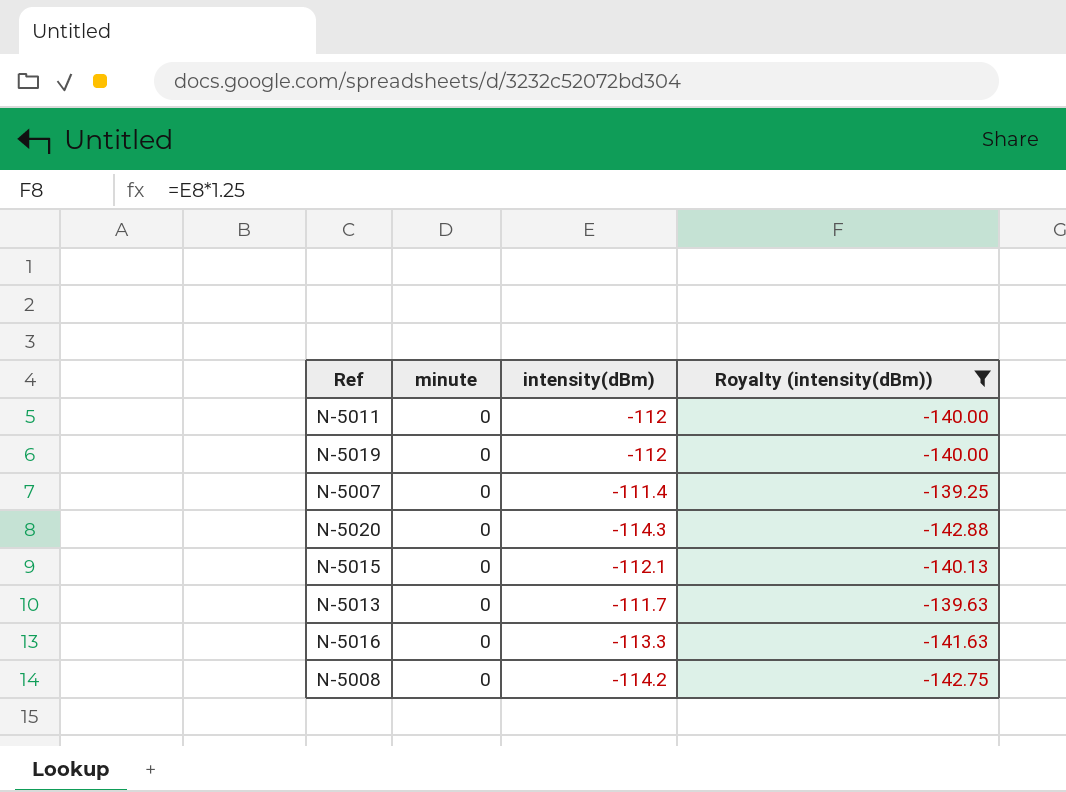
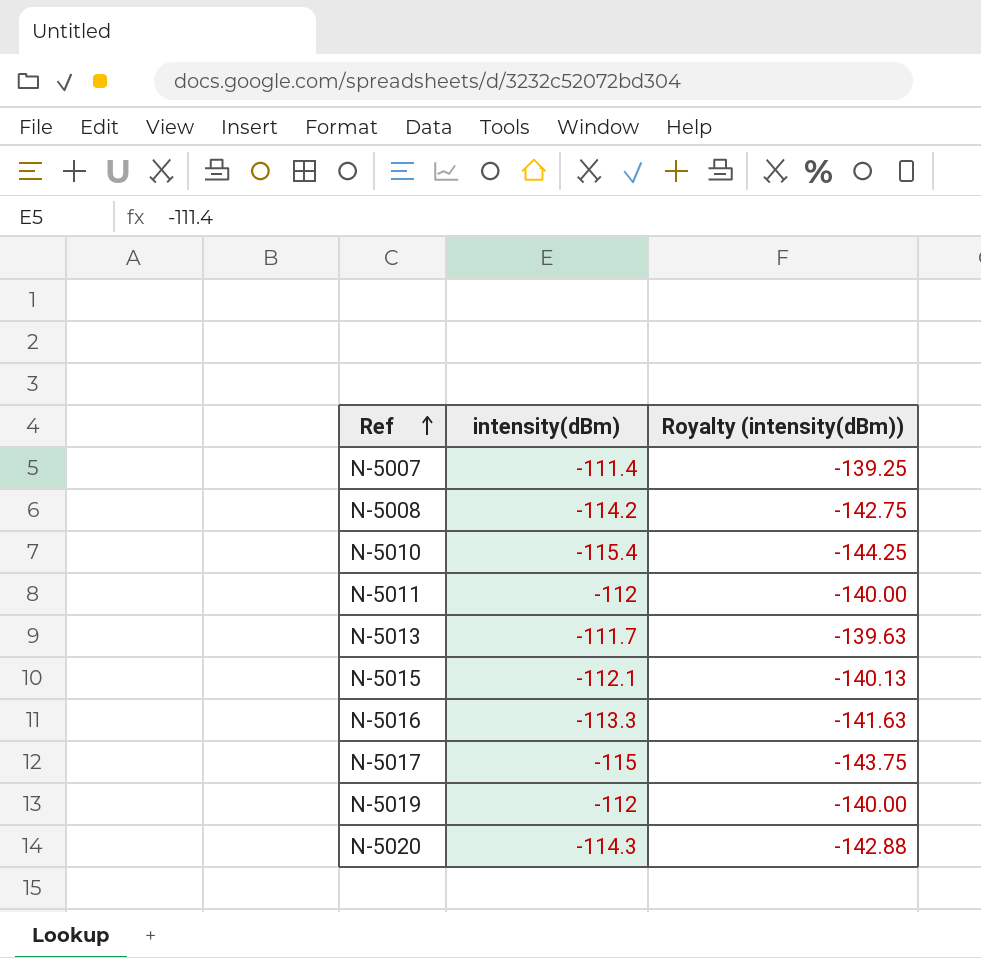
filter: Royalty (intensity(dBm)) >= -142.88 -> none
row order: none -> Ref ascending
column minute | position: 2 -> none

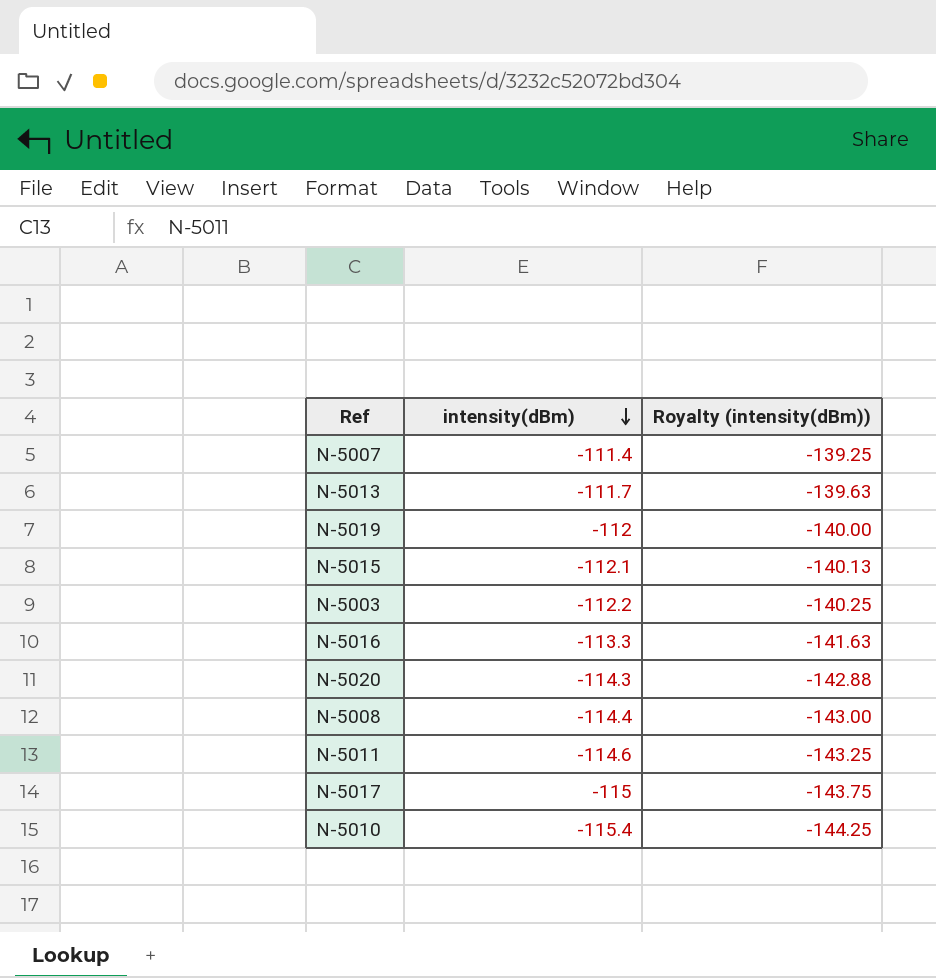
row order: Ref ascending -> intensity(dBm) descending
row N-5003: none -> -112.2 | -140.25
N-5008 | intensity(dBm): -114.2 -> -114.4
N-5008 | Royalty (intensity(dBm)): -142.75 -> -143.00
N-5011 | intensity(dBm): -112 -> -114.6
N-5011 | Royalty (intensity(dBm)): -140.00 -> -143.25

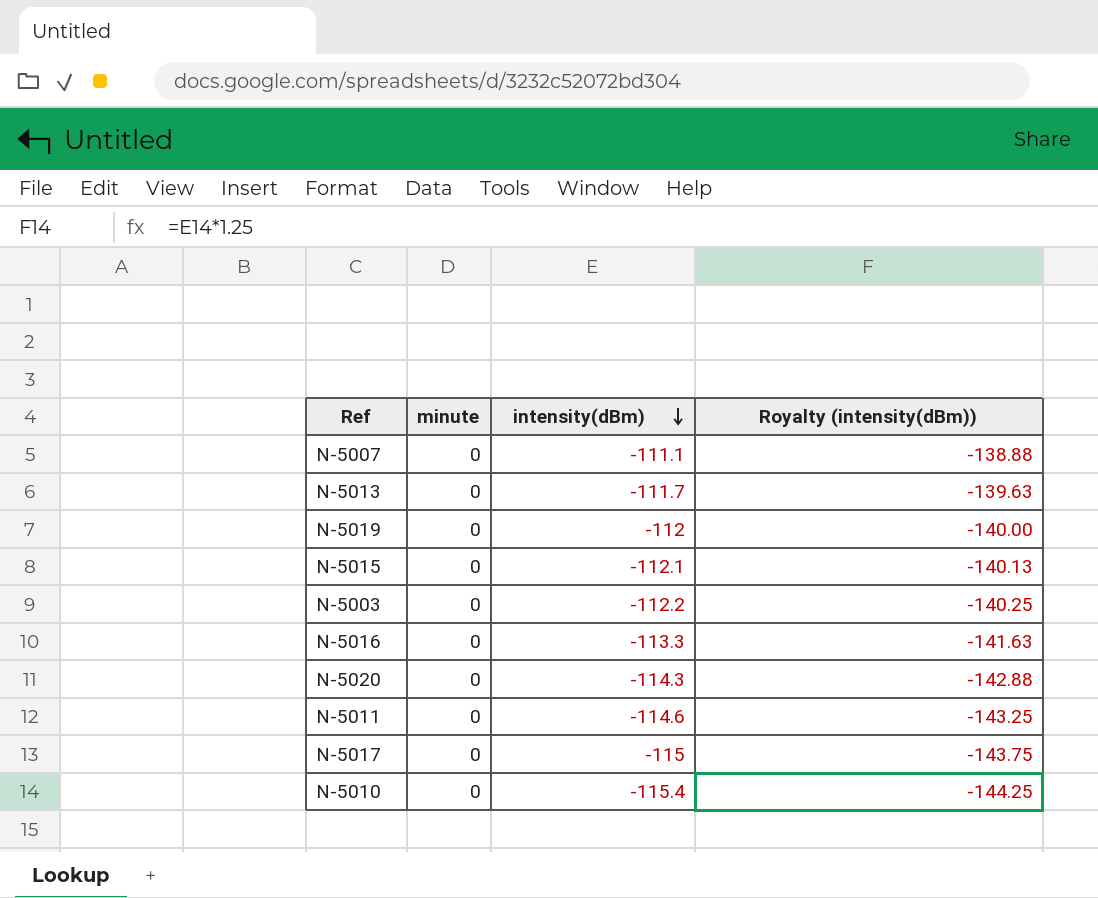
column minute | position: none -> 2
row N-5008: -114.4 | -143.00 -> none
N-5007 | intensity(dBm): -111.4 -> -111.1
N-5007 | Royalty (intensity(dBm)): -139.25 -> -138.88

